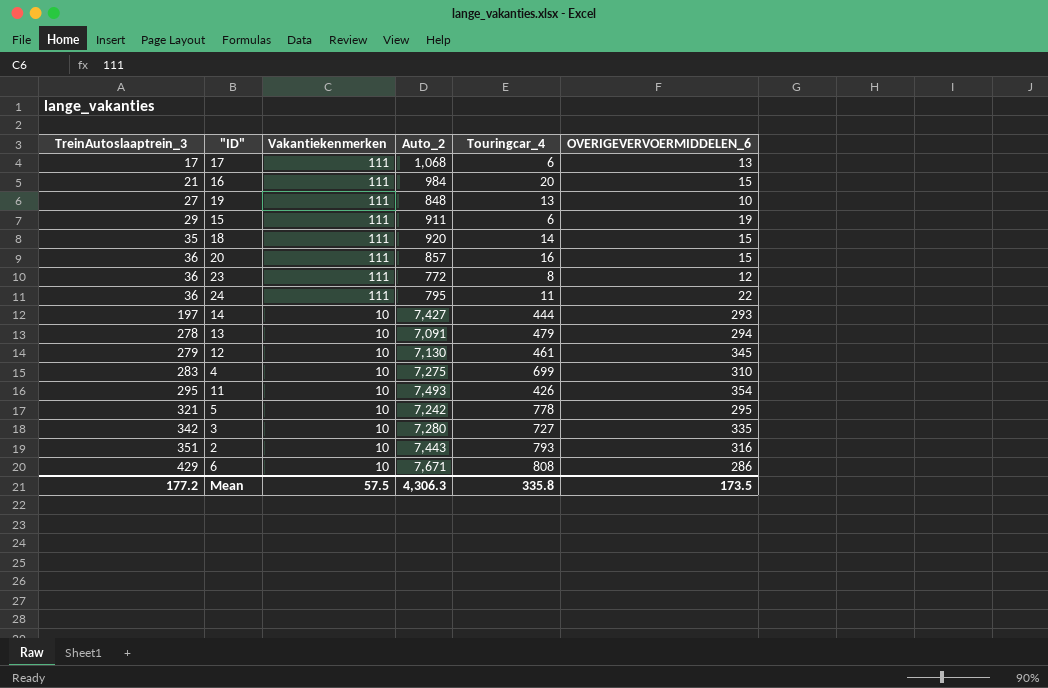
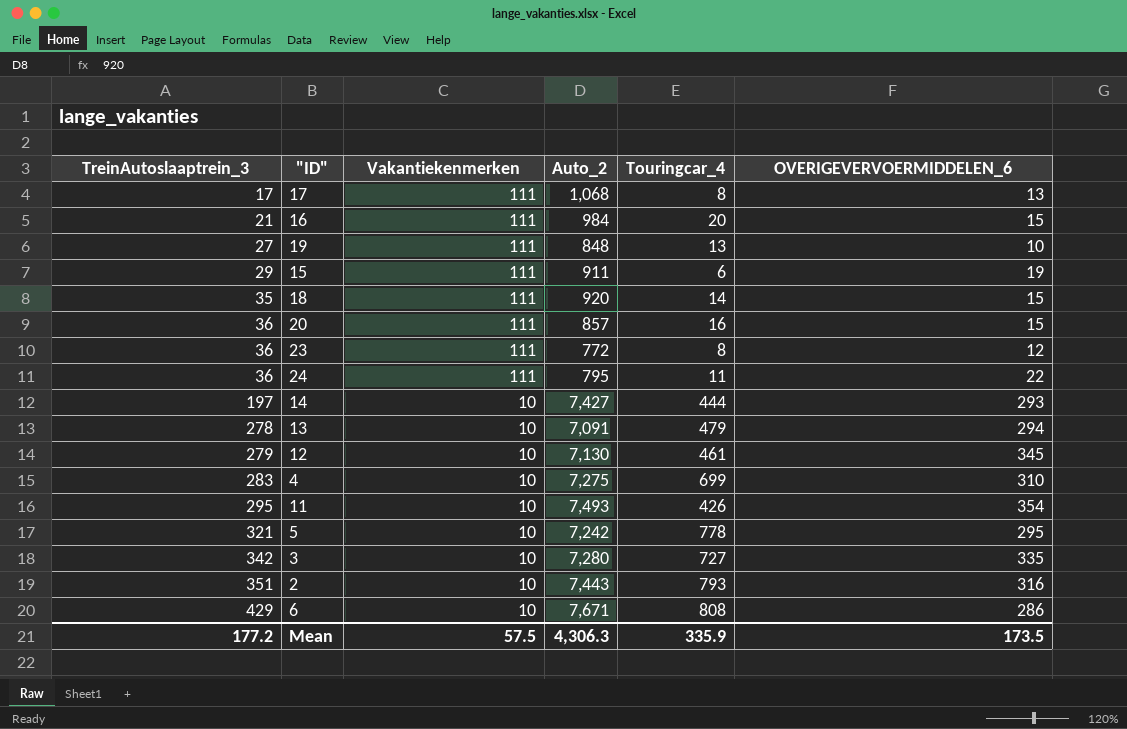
17 | Touringcar_4: 6 -> 8
Mean | Touringcar_4: 335.8 -> 335.9

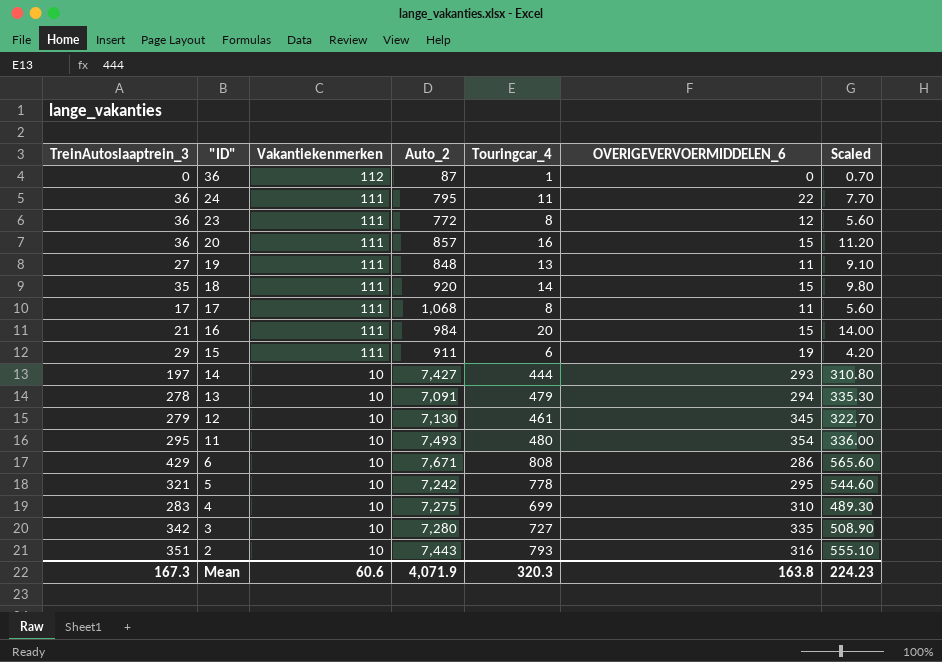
row order: TreinAutoslaaptrein_3 ascending -> "ID" descending
column Scaled | formula: none -> [Touringcar_4] * 0.7
row 36: none -> 0 | 112 | 87 | 1 | 0 | 0.70
19 | OVERIGEVERVOERMIDDELEN_6: 10 -> 11
17 | OVERIGEVERVOERMIDDELEN_6: 13 -> 11
11 | Touringcar_4: 426 -> 480
Mean | TreinAutoslaaptrein_3: 177.2 -> 167.3
Mean | Vakantiekenmerken: 57.5 -> 60.6
Mean | Auto_2: 4,306.3 -> 4,071.9
Mean | Touringcar_4: 335.9 -> 320.3
Mean | OVERIGEVERVOERMIDDELEN_6: 173.5 -> 163.8

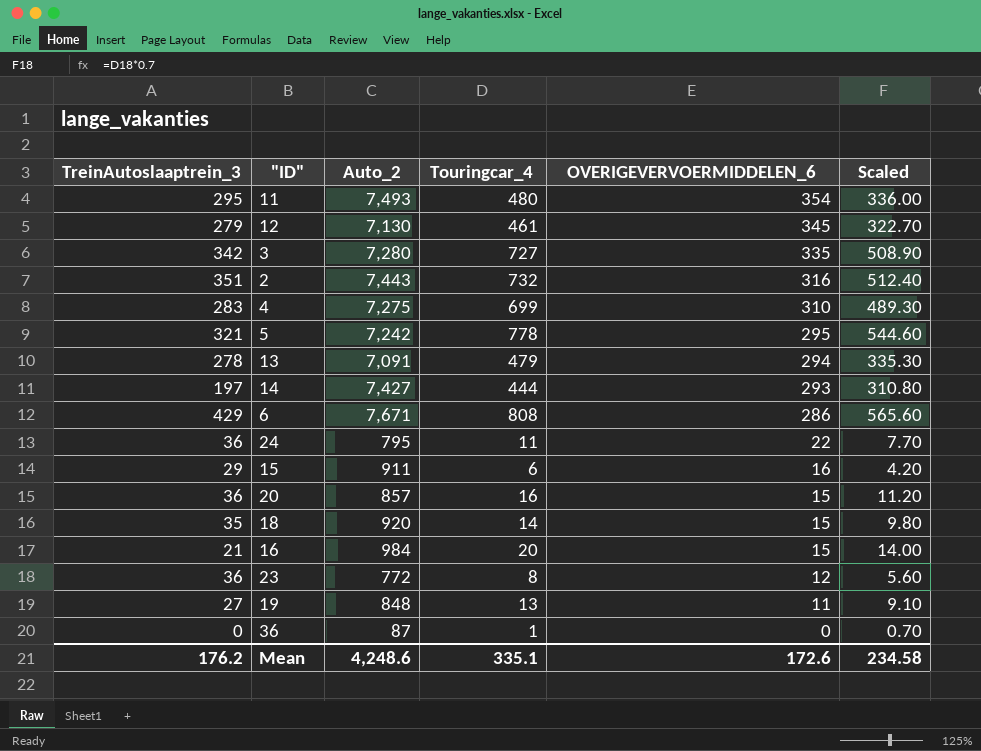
row order: "ID" descending -> OVERIGEVERVOERMIDDELEN_6 descending
column Vakantiekenmerken | position: 3 -> none
row 17: 17 | 111 | 1,068 | 8 | 11 | 5.60 -> none
2 | Touringcar_4: 793 -> 732
2 | Scaled: 555.10 -> 512.40
15 | OVERIGEVERVOERMIDDELEN_6: 19 -> 16
Mean | TreinAutoslaaptrein_3: 167.3 -> 176.2
Mean | Auto_2: 4,071.9 -> 4,248.6
Mean | Touringcar_4: 320.3 -> 335.1
Mean | OVERIGEVERVOERMIDDELEN_6: 163.8 -> 172.6
Mean | Scaled: 224.23 -> 234.58

